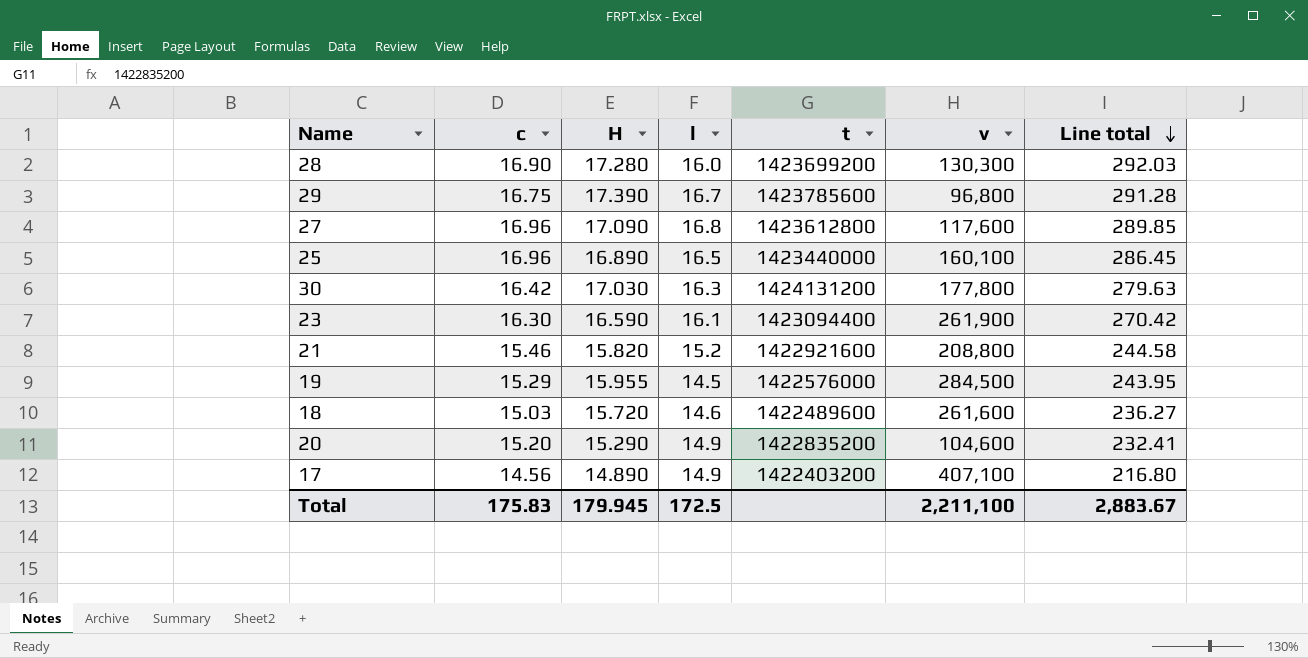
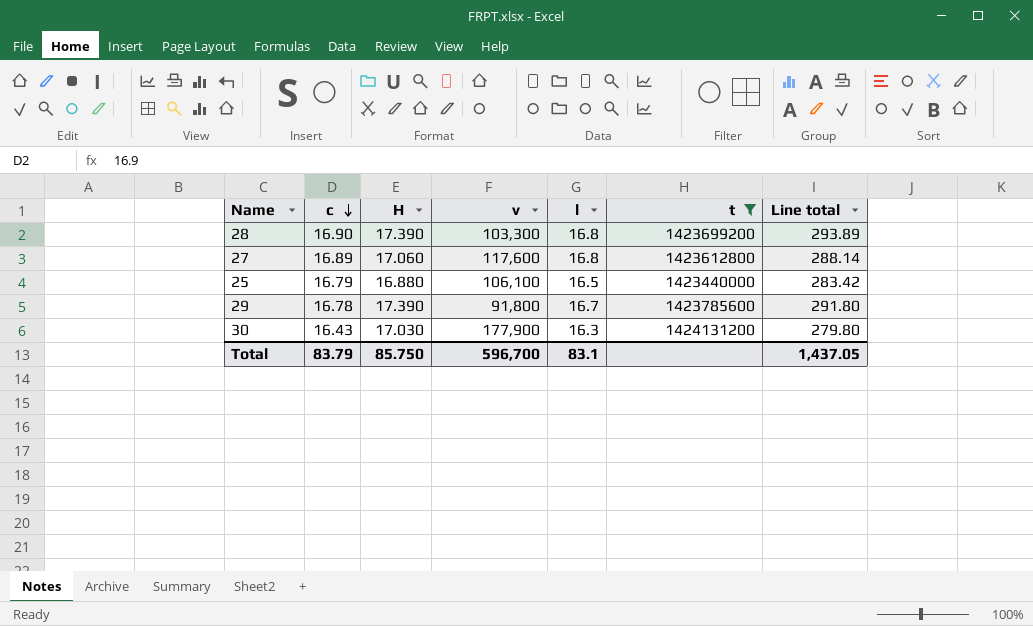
filter: none -> t >= 1423440000
row order: Line total descending -> c descending
column v | position: 6 -> 4
28 | H: 17.280 -> 17.390
28 | v: 130,300 -> 103,300
28 | l: 16.0 -> 16.8
28 | Line total: 292.03 -> 293.89
27 | c: 16.96 -> 16.89
27 | H: 17.090 -> 17.060
27 | Line total: 289.85 -> 288.14
25 | c: 16.96 -> 16.79
25 | H: 16.890 -> 16.880
25 | v: 160,100 -> 106,100
25 | Line total: 286.45 -> 283.42
29 | c: 16.75 -> 16.78
29 | v: 96,800 -> 91,800
29 | Line total: 291.28 -> 291.80
30 | c: 16.42 -> 16.43
30 | v: 177,800 -> 177,900
30 | Line total: 279.63 -> 279.80
Total | c: 175.83 -> 83.79
Total | H: 179.945 -> 85.750
Total | v: 2,211,100 -> 596,700
Total | l: 172.5 -> 83.1
Total | Line total: 2,883.67 -> 1,437.05

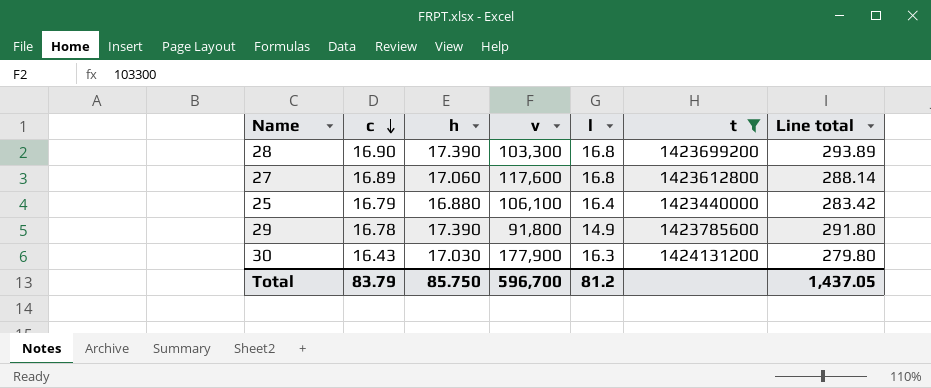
column name: H -> h
25 | l: 16.5 -> 16.4
29 | l: 16.7 -> 14.9
Total | l: 83.1 -> 81.2

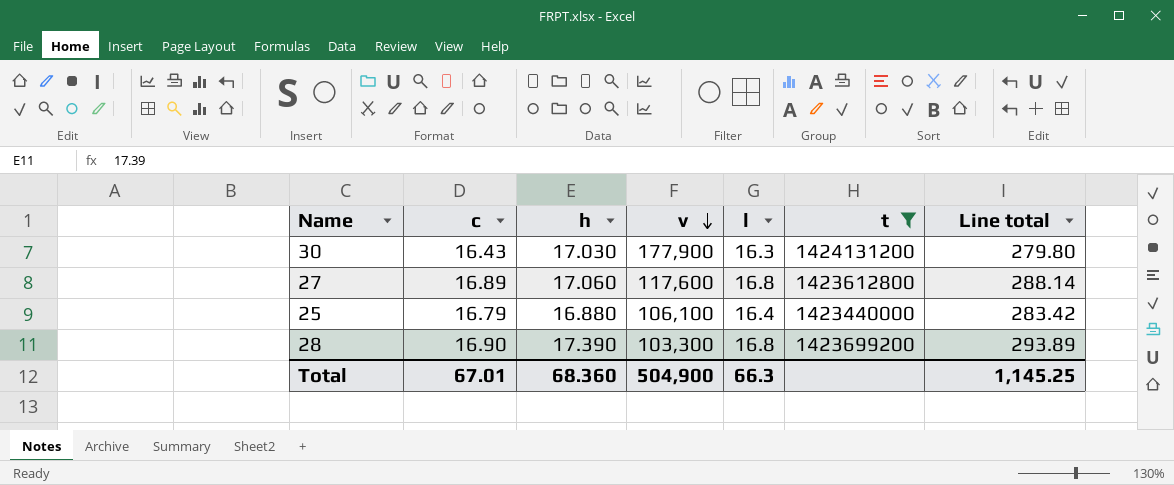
row order: c descending -> v descending
row 29: 16.78 | 17.390 | 91,800 | 14.9 | 1423785600 | 291.80 -> none
Total | c: 83.79 -> 67.01
Total | h: 85.750 -> 68.360
Total | v: 596,700 -> 504,900
Total | l: 81.2 -> 66.3
Total | Line total: 1,437.05 -> 1,145.25

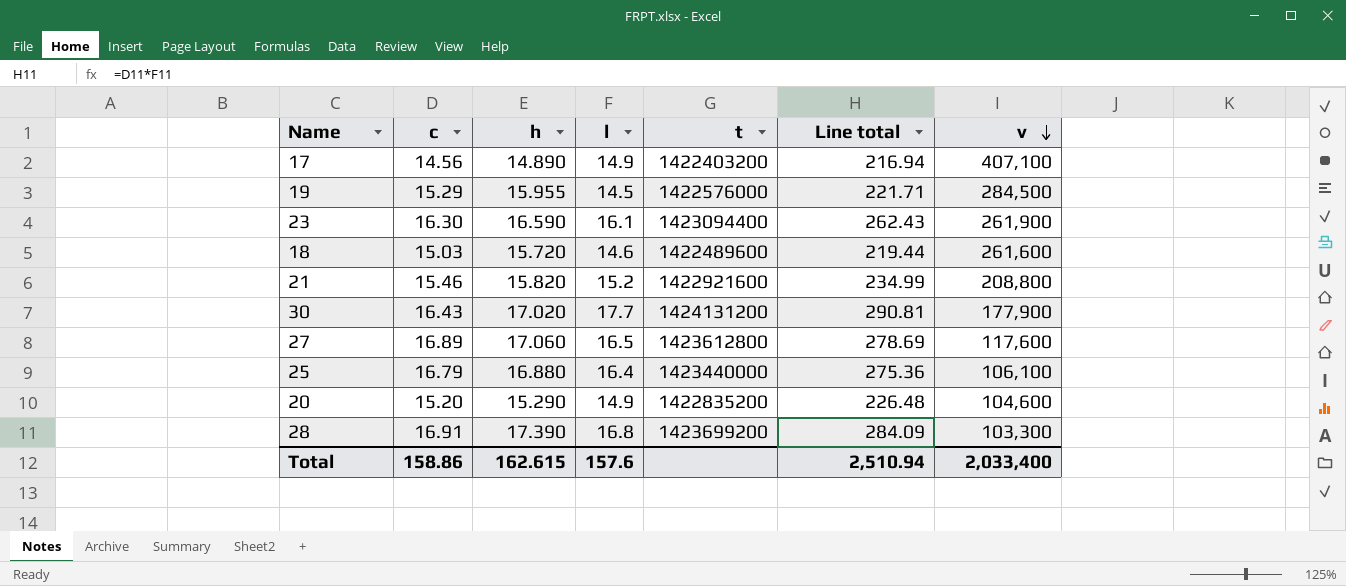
filter: t >= 1423440000 -> none
column Line total | formula: [c] * [h] -> [c] * [l]
column v | position: 4 -> 7
30 | h: 17.030 -> 17.020
30 | l: 16.3 -> 17.7
27 | l: 16.8 -> 16.5
28 | c: 16.90 -> 16.91
Total | c: 67.01 -> 158.86
Total | h: 68.360 -> 162.615
Total | l: 66.3 -> 157.6
Total | Line total: 1,145.25 -> 2,510.94
Total | v: 504,900 -> 2,033,400

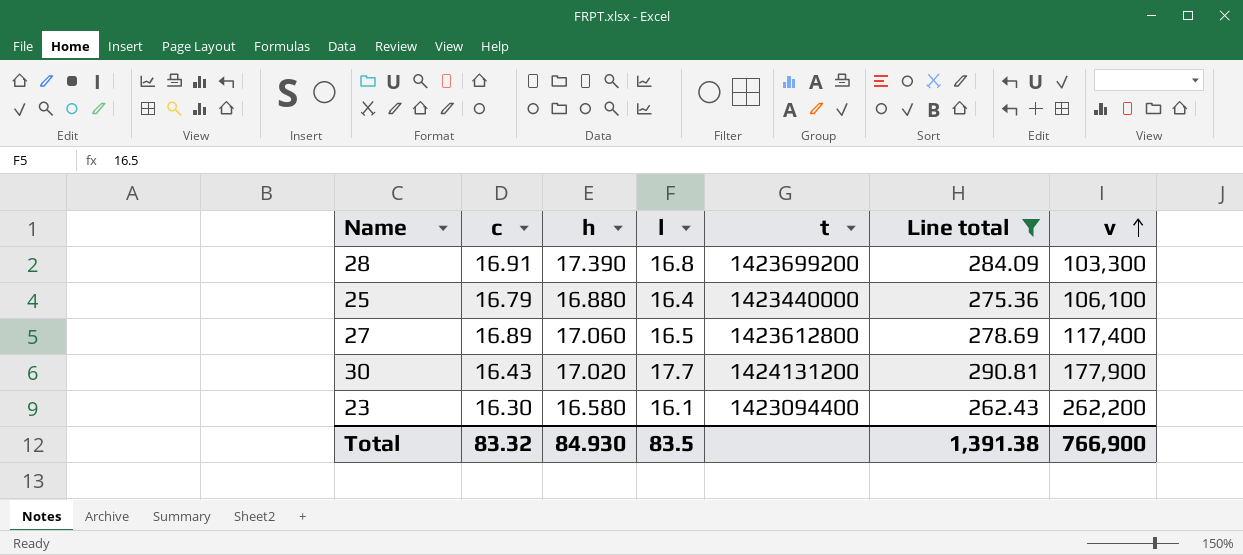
filter: none -> Line total >= 262.43
row order: v descending -> v ascending
27 | v: 117,600 -> 117,400
23 | h: 16.590 -> 16.580
23 | v: 261,900 -> 262,200
Total | c: 158.86 -> 83.32
Total | h: 162.615 -> 84.930
Total | l: 157.6 -> 83.5
Total | Line total: 2,510.94 -> 1,391.38
Total | v: 2,033,400 -> 766,900

